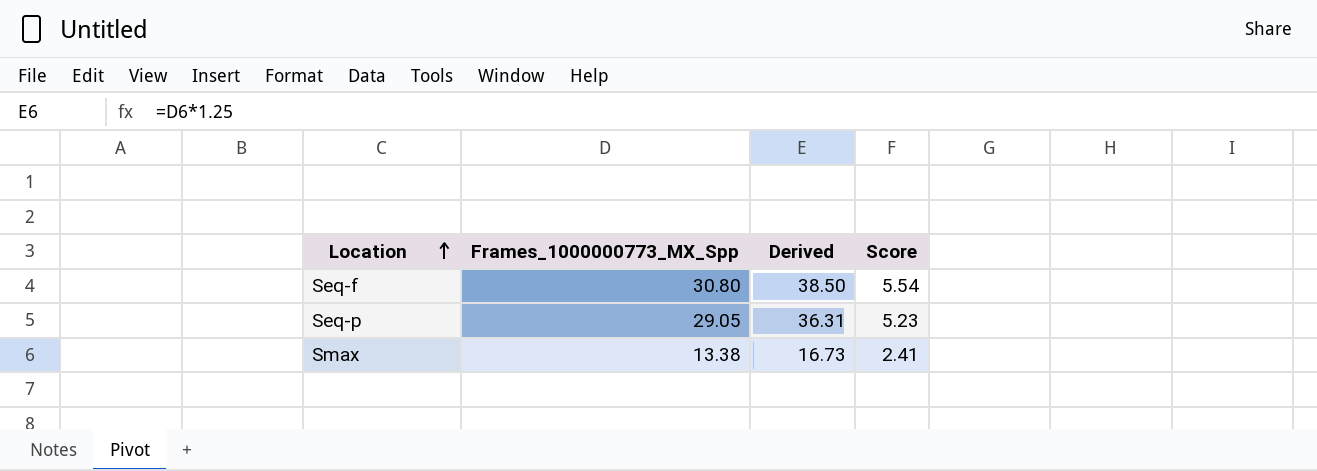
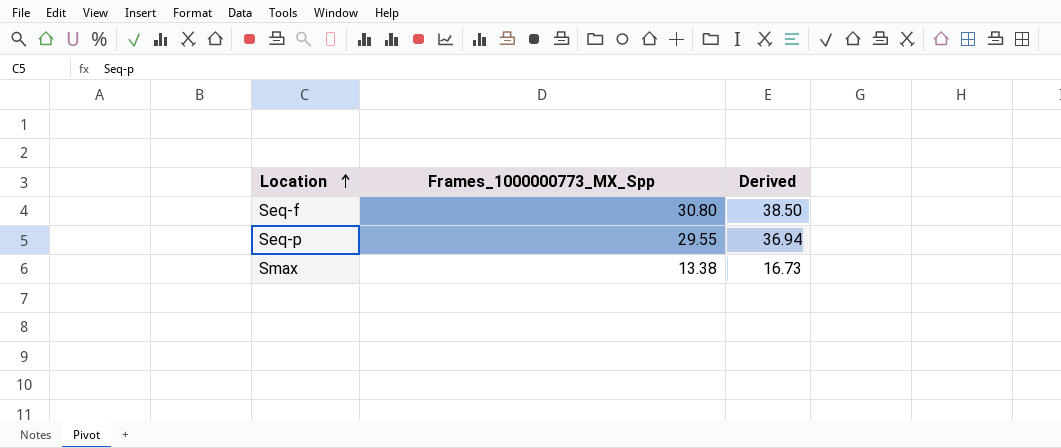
column Score | formula: [Frames_1000000773_MX_Spp] * 0.18 -> none
Seq-p | Frames_1000000773_MX_Spp: 29.05 -> 29.55
Seq-p | Derived: 36.31 -> 36.94

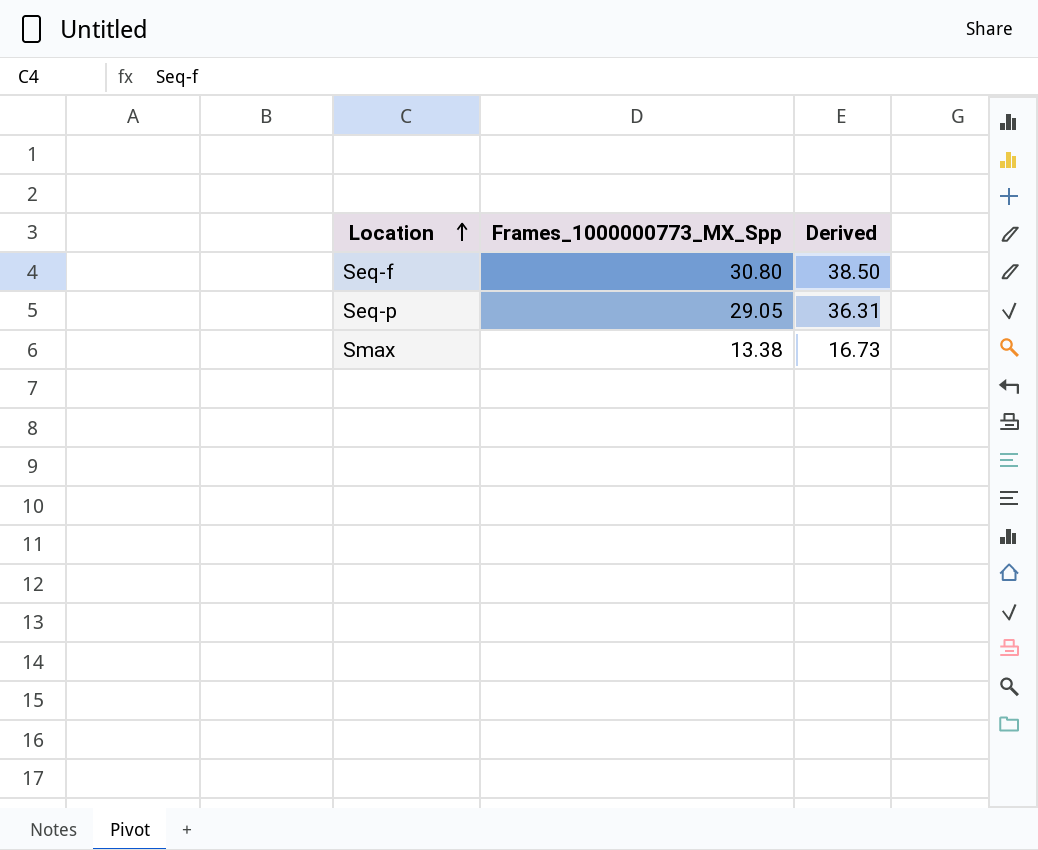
Seq-p | Frames_1000000773_MX_Spp: 29.55 -> 29.05
Seq-p | Derived: 36.94 -> 36.31

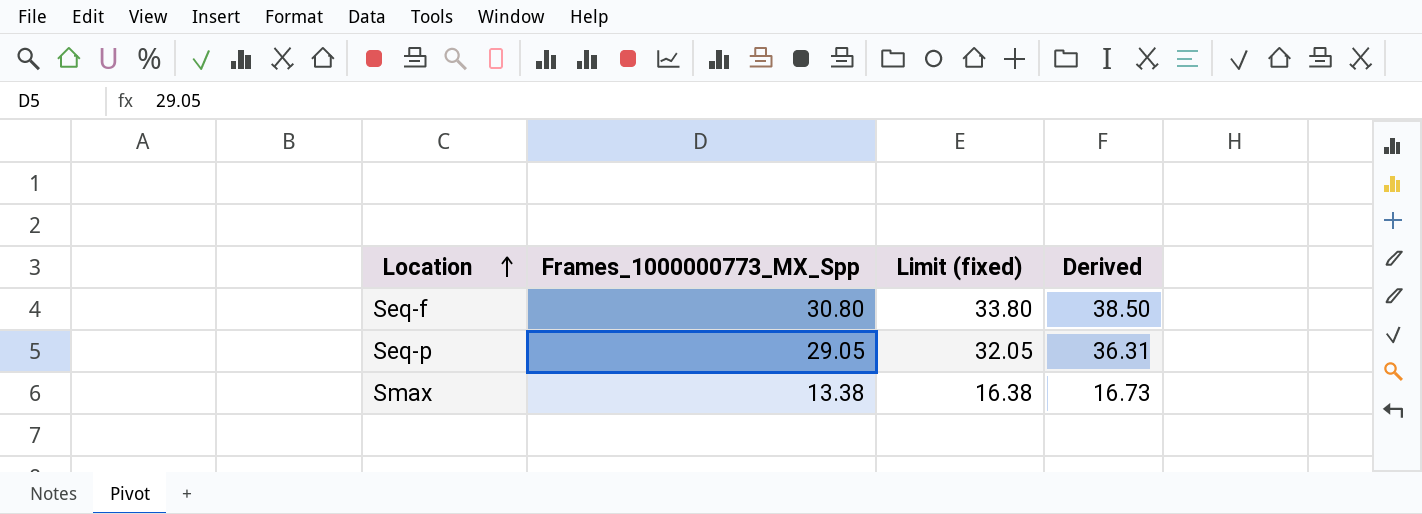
column Limit (fixed) | formula: none -> [Frames_1000000773_MX_Spp] + 3

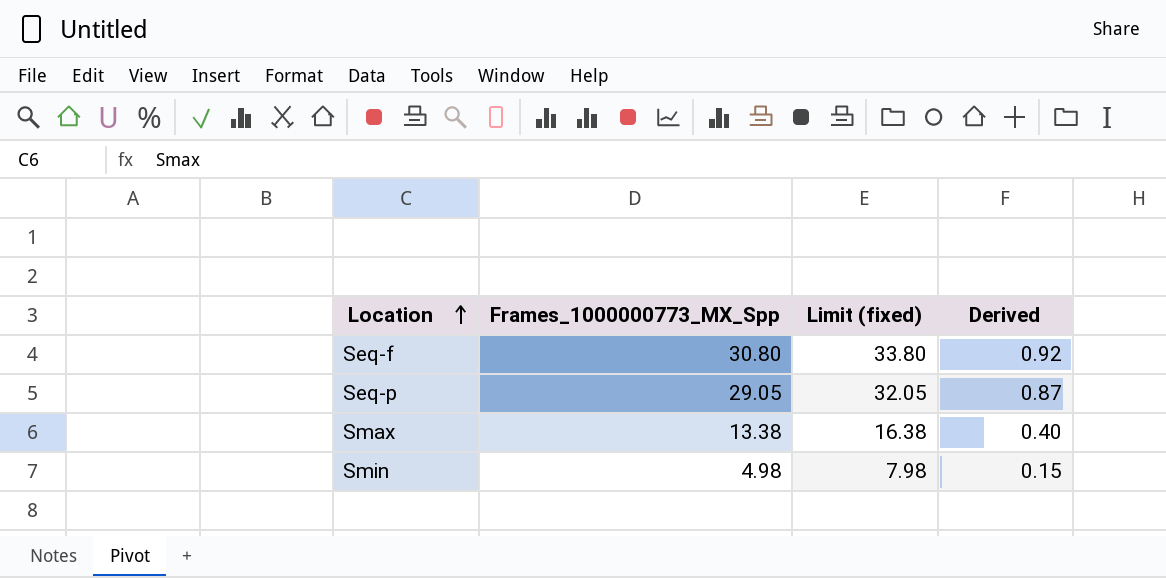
column Derived | formula: [Frames_1000000773_MX_Spp] * 1.25 -> [Frames_1000000773_MX_Spp] * 0.03
row Smin: none -> 4.98 | 7.98 | 0.15

